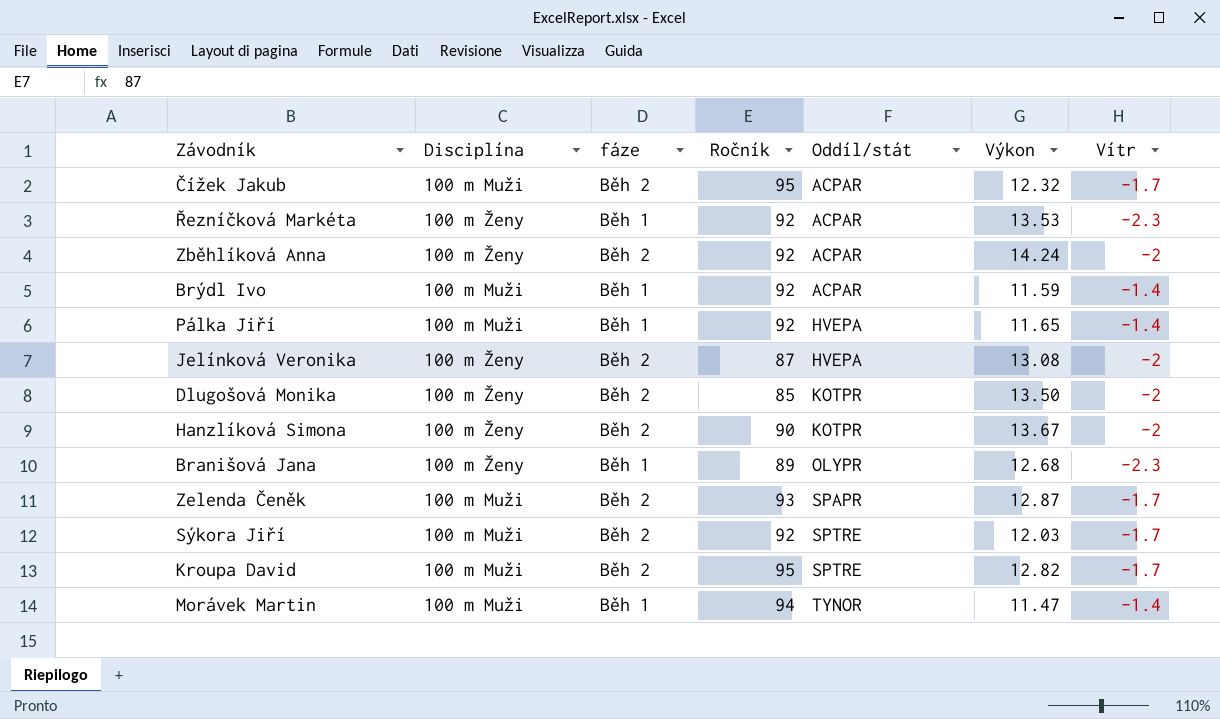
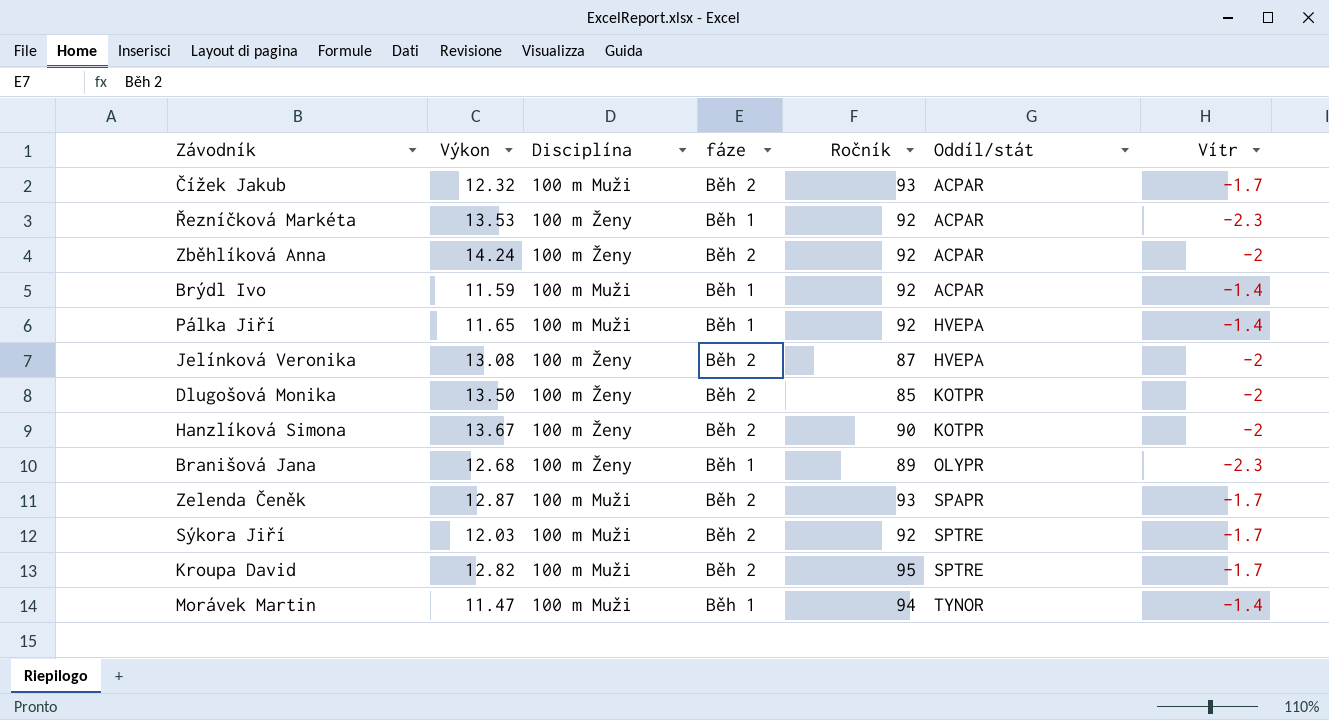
column Výkon | position: 6 -> 2
Čížek Jakub | Ročník: 95 -> 93

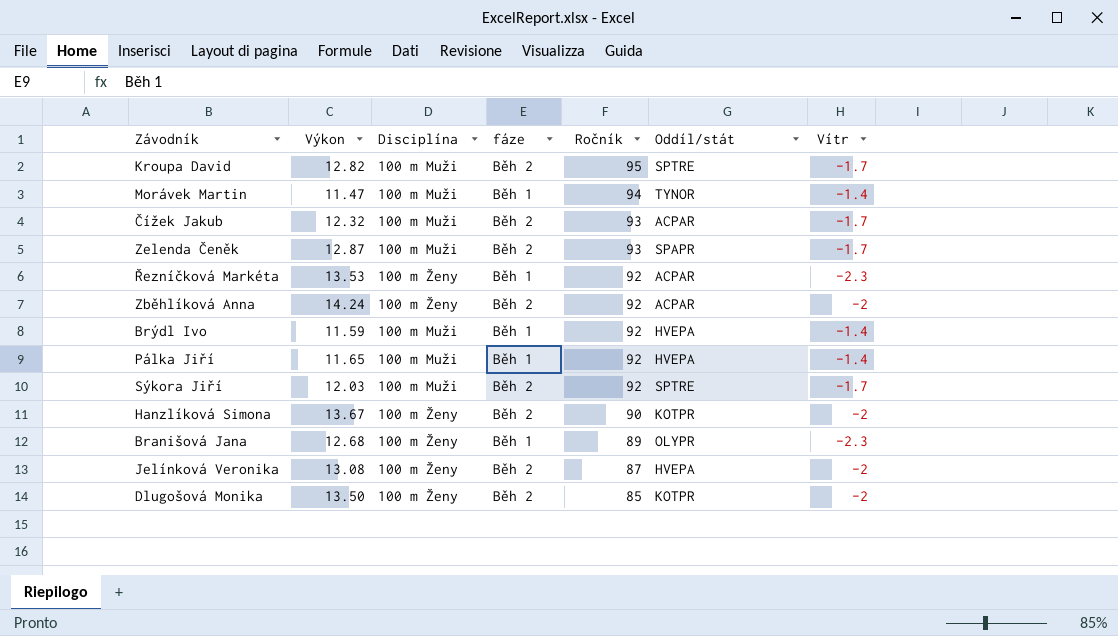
row order: Oddíl/stát ascending -> Ročník descending
Brýdl Ivo | Oddíl/stát: ACPAR -> HVEPA

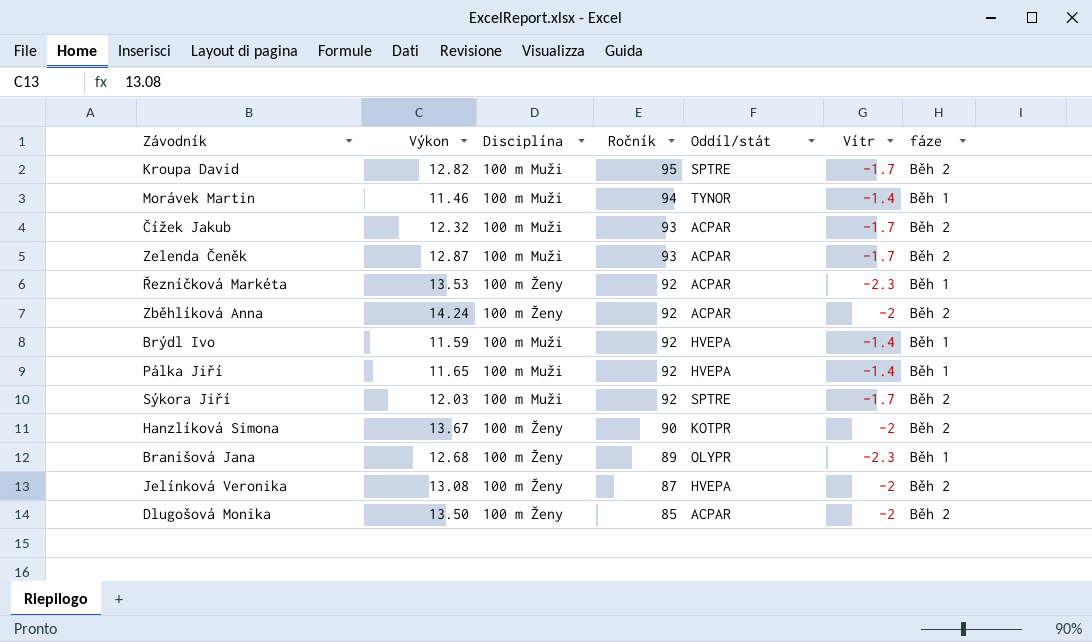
column fáze | position: 4 -> 7
Morávek Martin | Výkon: 11.47 -> 11.46
Zelenda Čeněk | Oddíl/stát: SPAPR -> ACPAR
Dlugošová Monika | Oddíl/stát: KOTPR -> ACPAR

